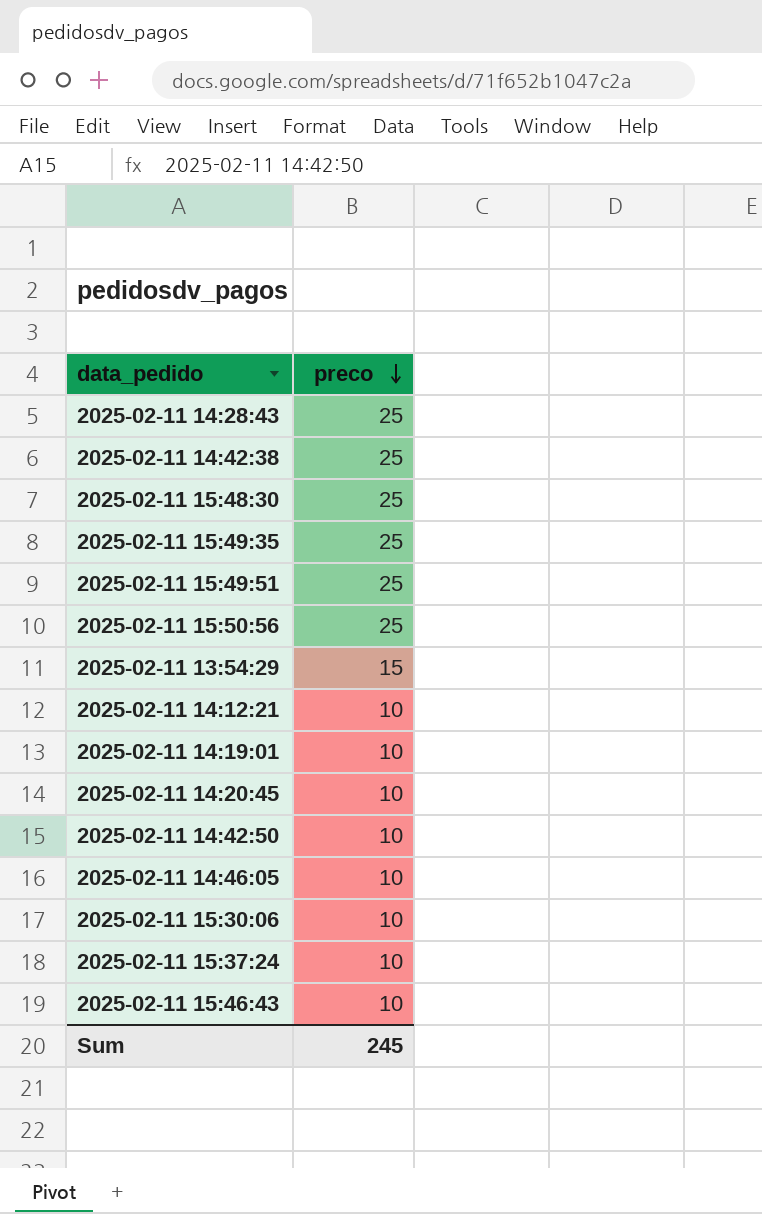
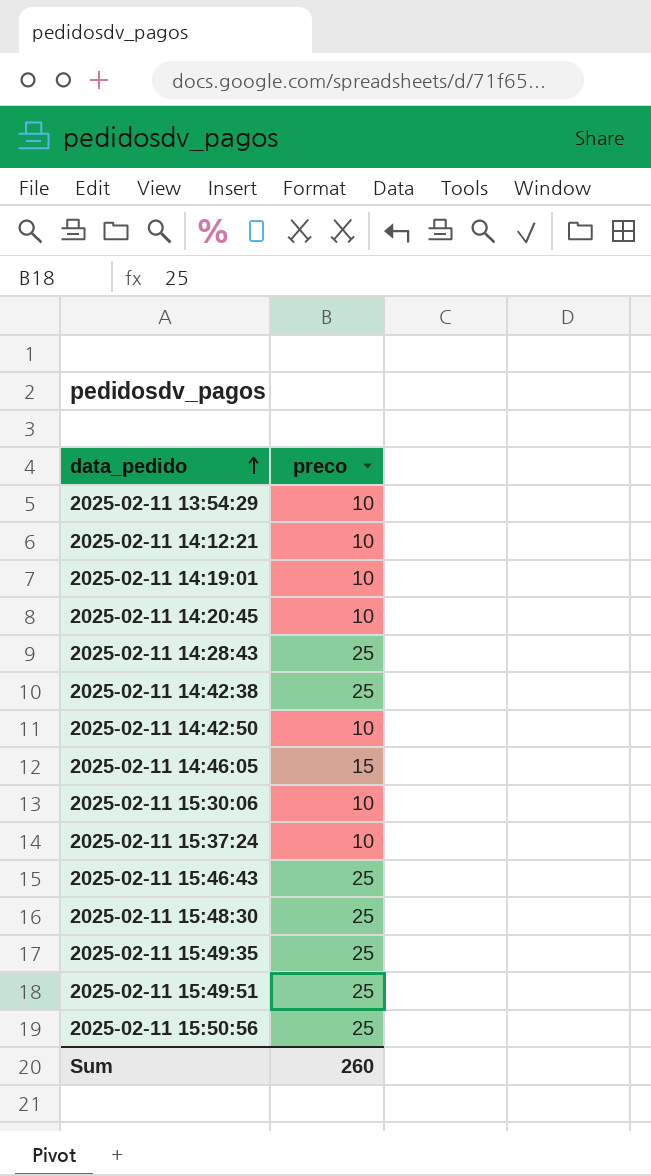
row order: preco descending -> data_pedido ascending
2025-02-11 13:54:29 | preco: 15 -> 10
2025-02-11 14:46:05 | preco: 10 -> 15
2025-02-11 15:46:43 | preco: 10 -> 25
Sum | preco: 245 -> 260

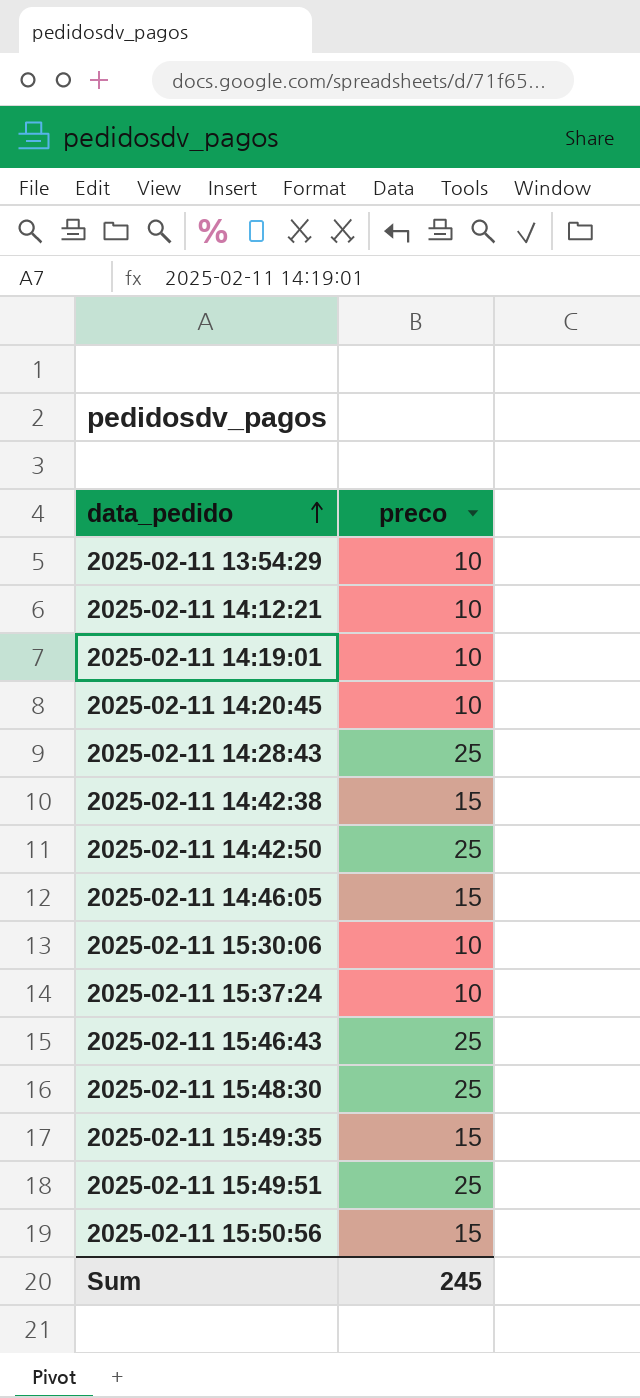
2025-02-11 14:42:38 | preco: 25 -> 15
2025-02-11 14:42:50 | preco: 10 -> 25
2025-02-11 15:49:35 | preco: 25 -> 15
2025-02-11 15:50:56 | preco: 25 -> 15
Sum | preco: 260 -> 245

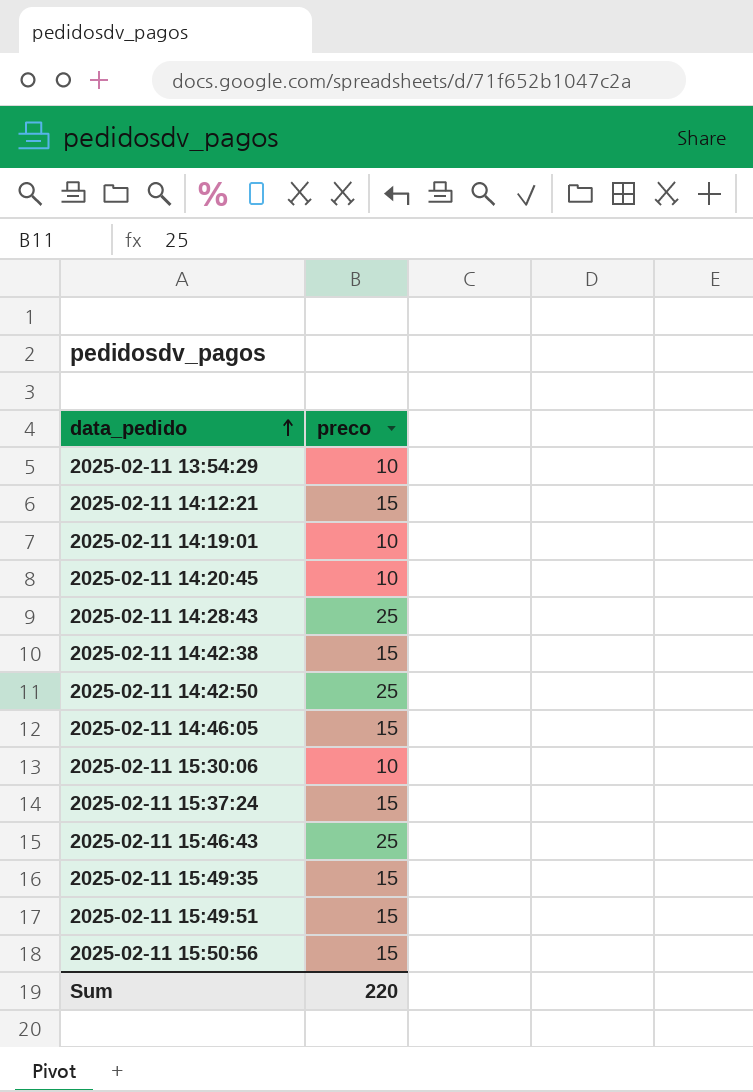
row 2025-02-11 15:48:30: 25 -> none
2025-02-11 14:12:21 | preco: 10 -> 15
2025-02-11 15:37:24 | preco: 10 -> 15
2025-02-11 15:49:51 | preco: 25 -> 15
Sum | preco: 245 -> 220

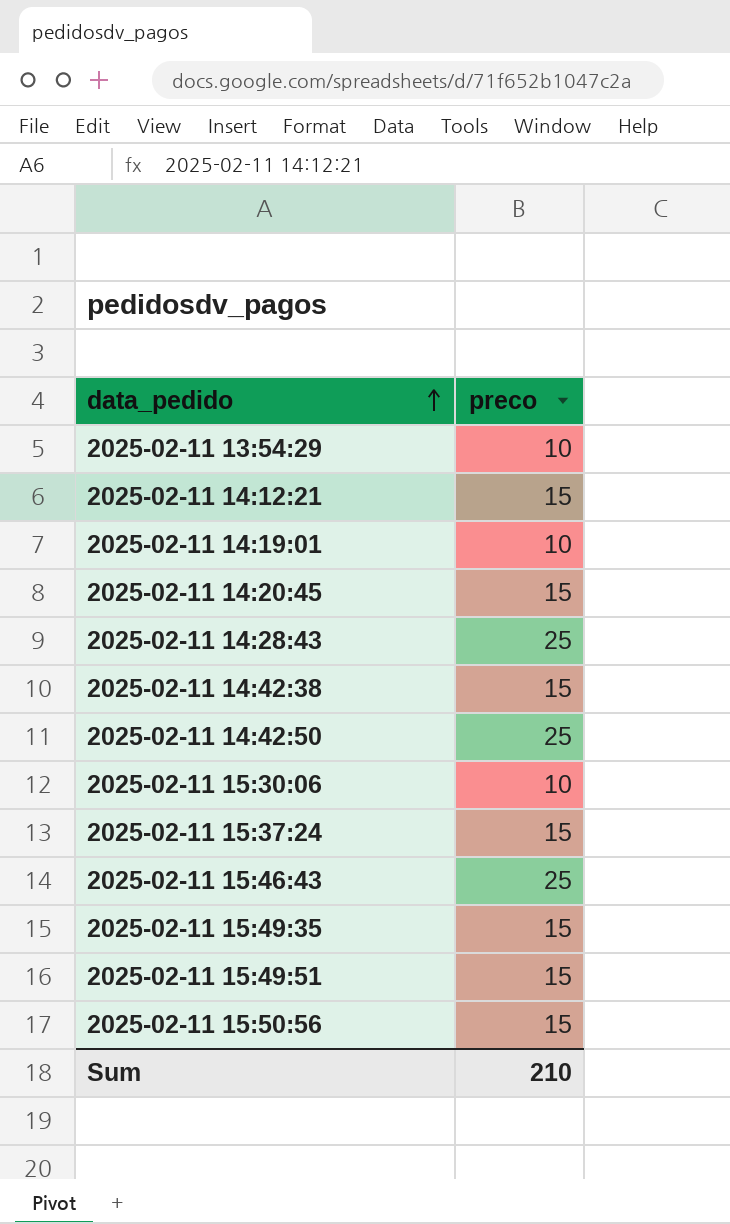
row 2025-02-11 14:46:05: 15 -> none
2025-02-11 14:20:45 | preco: 10 -> 15
Sum | preco: 220 -> 210

